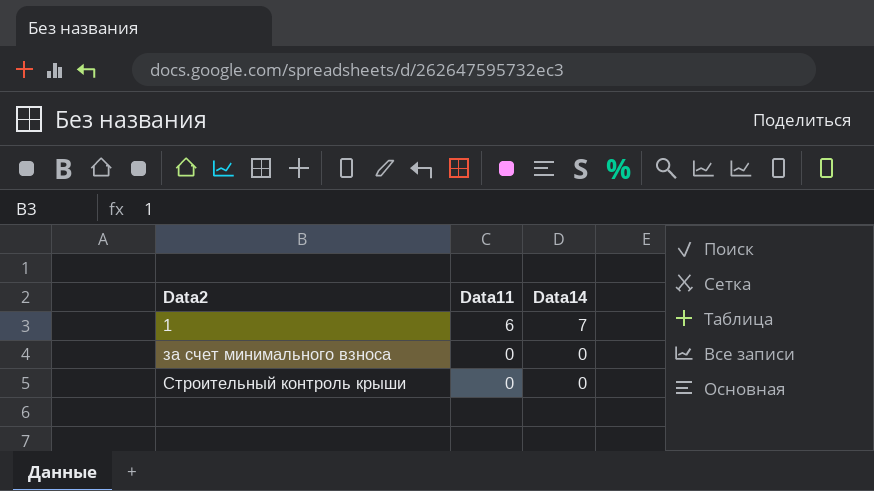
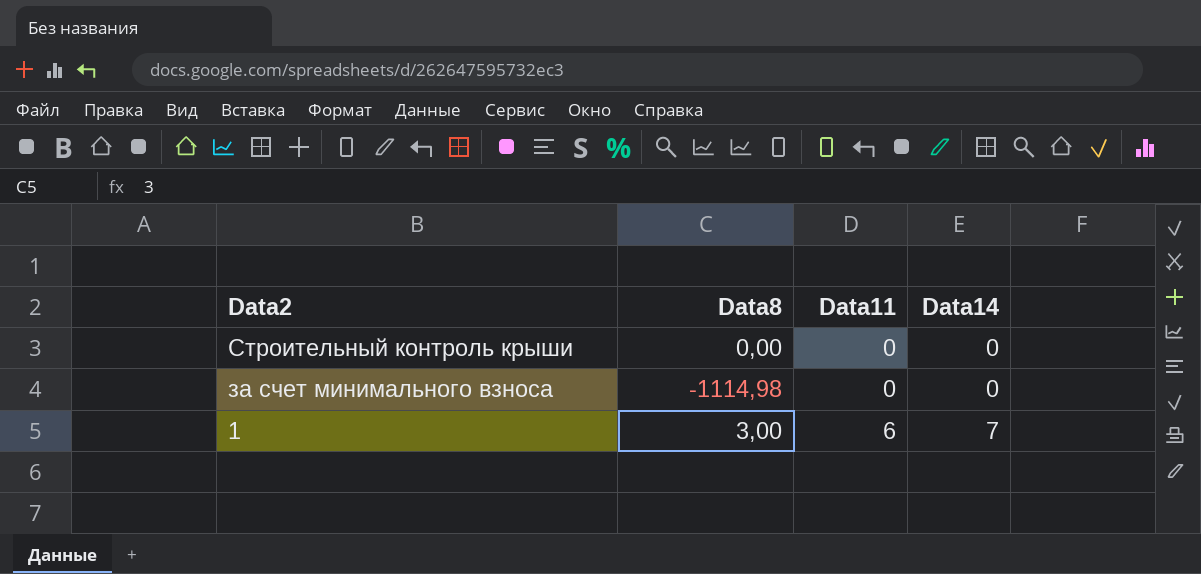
row order: Data2 ascending -> Data2 descending
column Data8 | position: none -> 2

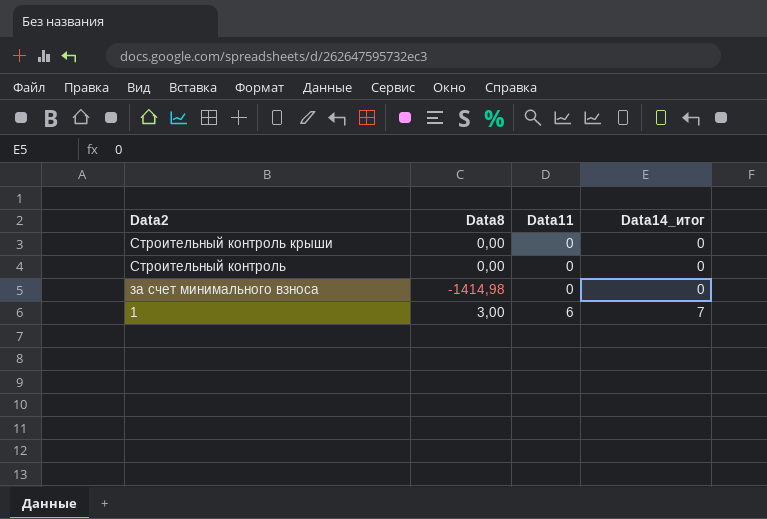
column name: Data14 -> Data14_итог
row Строительный контроль: none -> 0,00 | 0 | 0
за счет минимального взноса | Data8: -1114,98 -> -1414,98

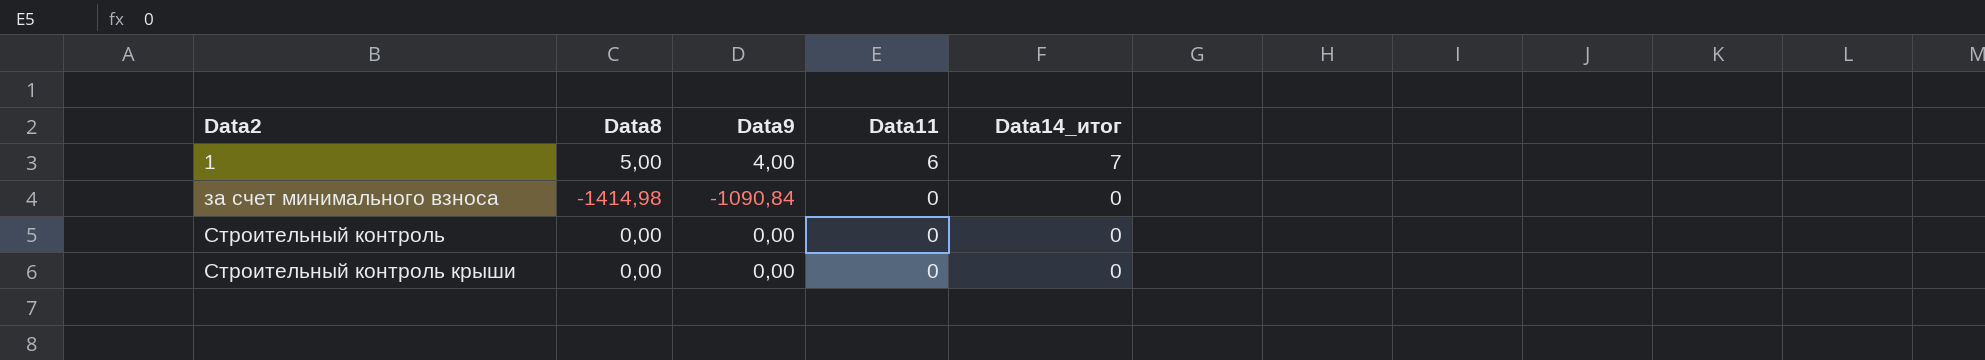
row order: Data2 descending -> Data2 ascending
column Data9 | position: none -> 3
1 | Data8: 3,00 -> 5,00

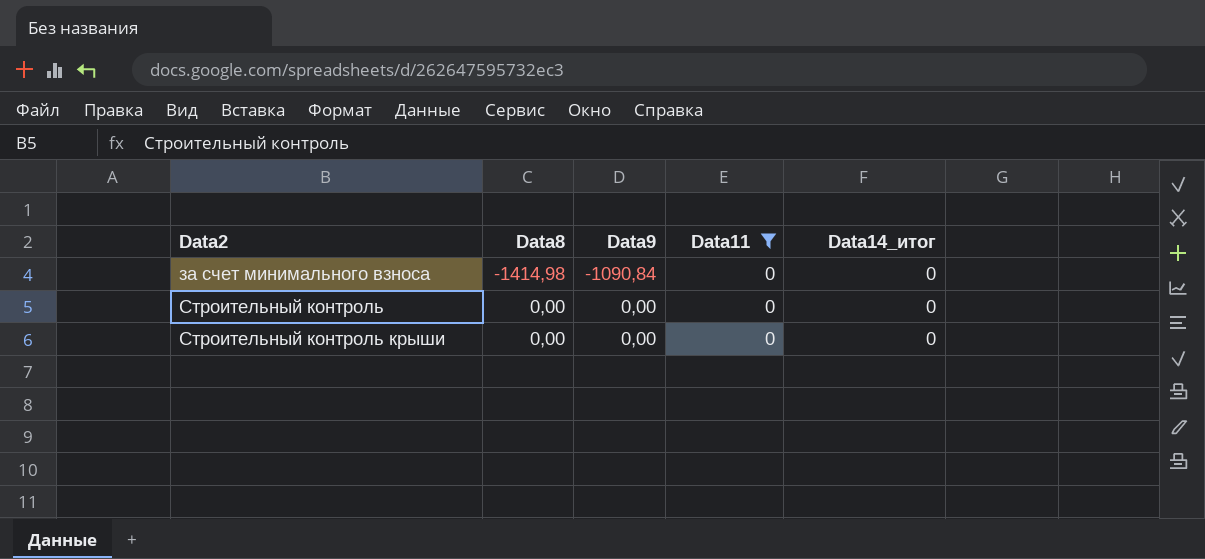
filter: none -> Data11 = 0

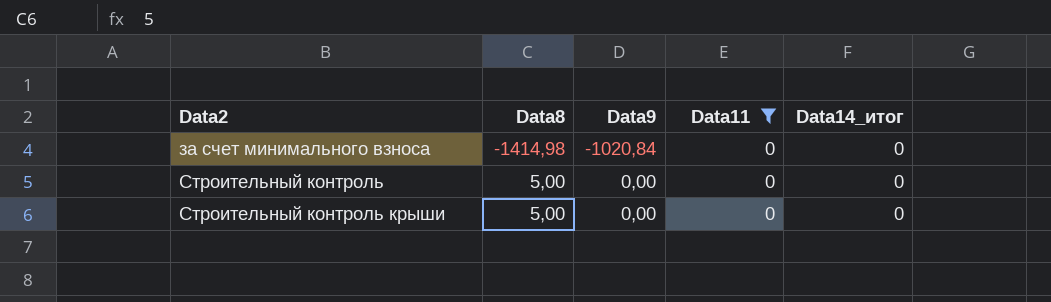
за счет минимального взноса | Data9: -1090,84 -> -1020,84
Строительный контроль | Data8: 0,00 -> 5,00
Строительный контроль крыши | Data8: 0,00 -> 5,00

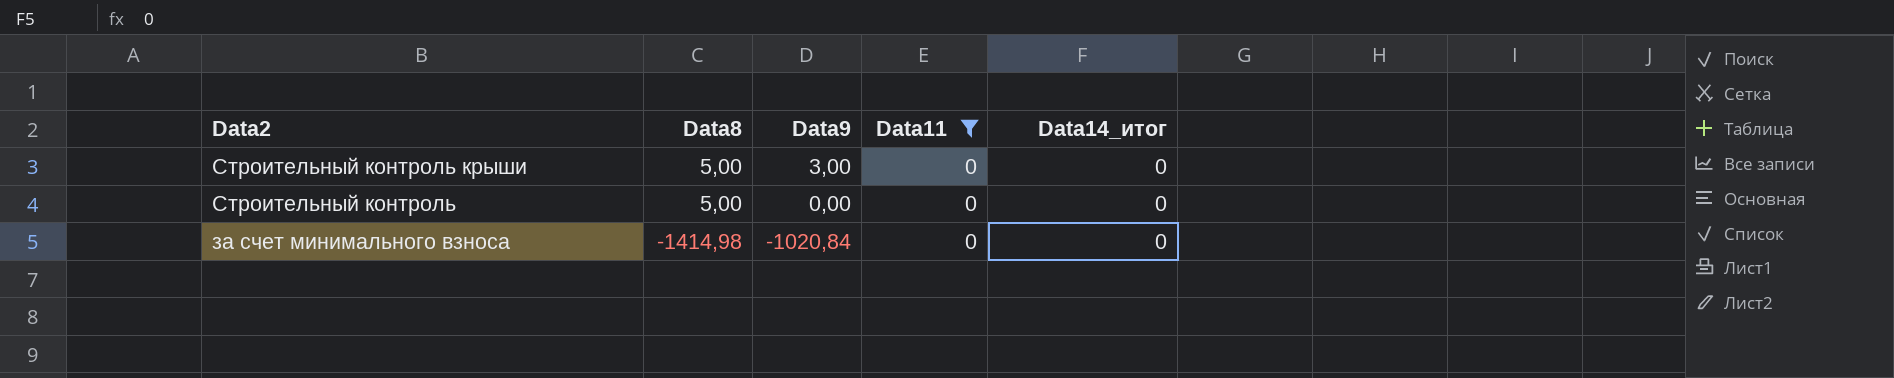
row order: Data2 ascending -> Data2 descending
Строительный контроль крыши | Data9: 0,00 -> 3,00

